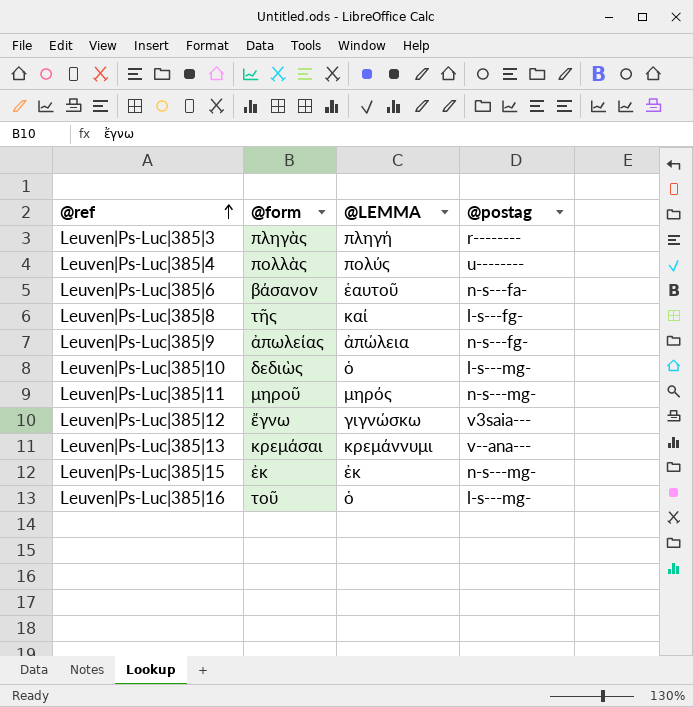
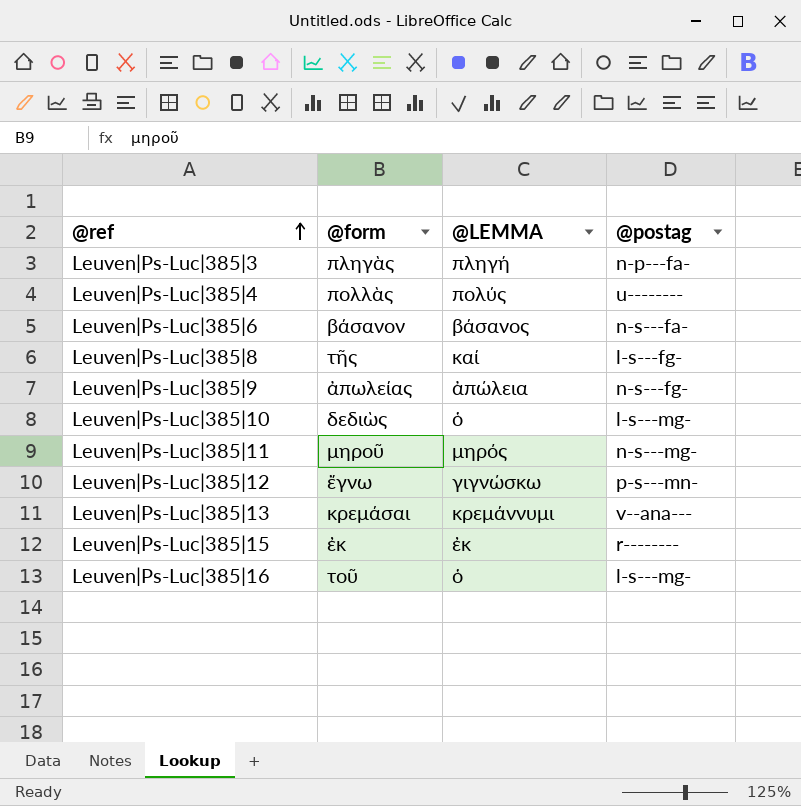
Leuven|Ps-Luc|385|3 | @postag: r-------- -> n-p---fa-
Leuven|Ps-Luc|385|6 | @LEMMA: ἑαυτοῦ -> βάσανος
Leuven|Ps-Luc|385|12 | @postag: v3saia--- -> p-s---mn-
Leuven|Ps-Luc|385|15 | @postag: n-s---mg- -> r--------

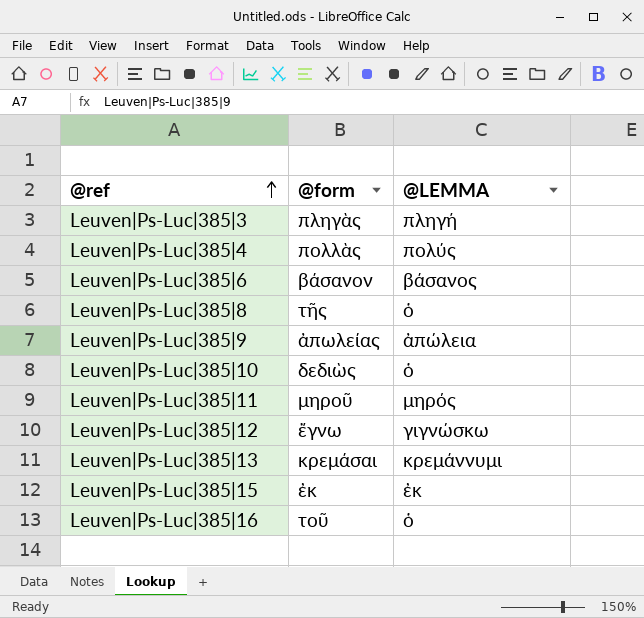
column @postag | position: 4 -> none
Leuven|Ps-Luc|385|8 | @LEMMA: καί -> ὁ

